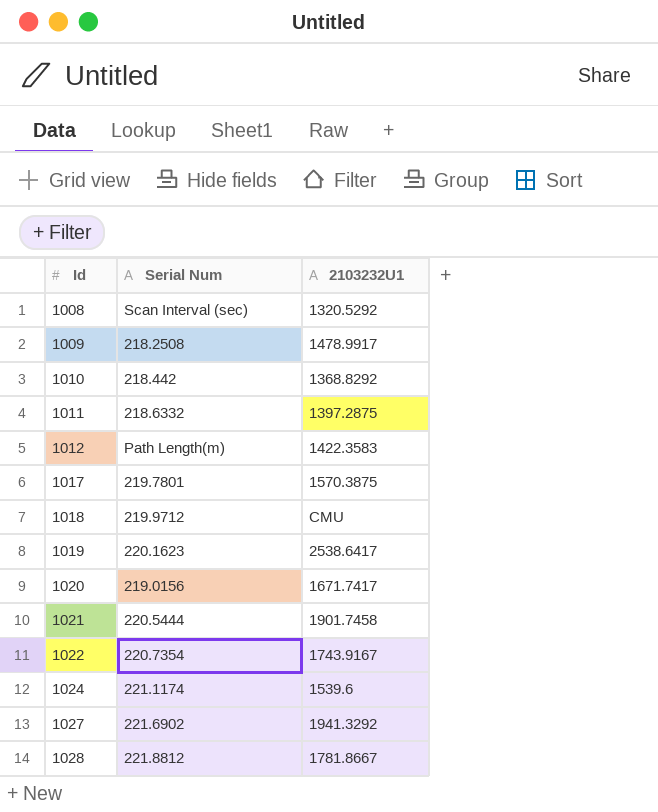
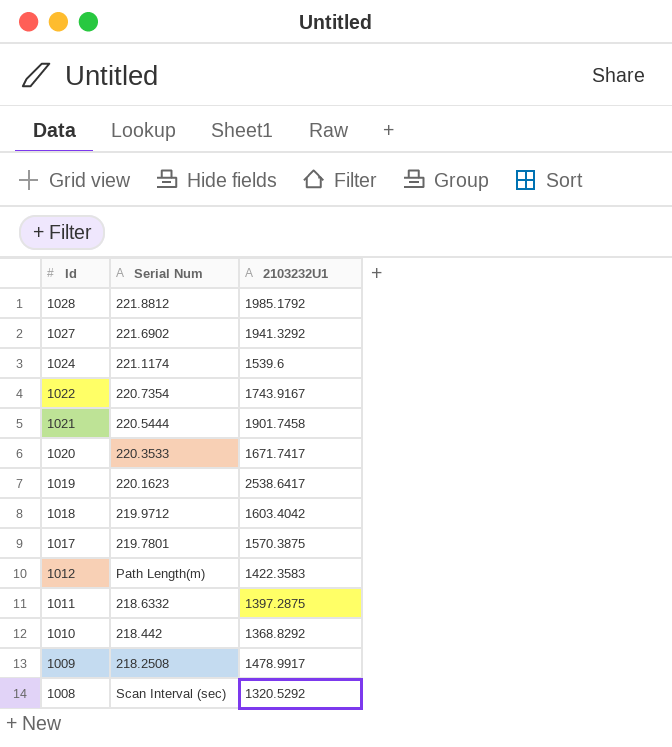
row order: Id ascending -> Id descending
1028 | 2103232U1: 1781.8667 -> 1985.1792
1020 | Serial Num: 219.0156 -> 220.3533
1018 | 2103232U1: CMU -> 1603.4042

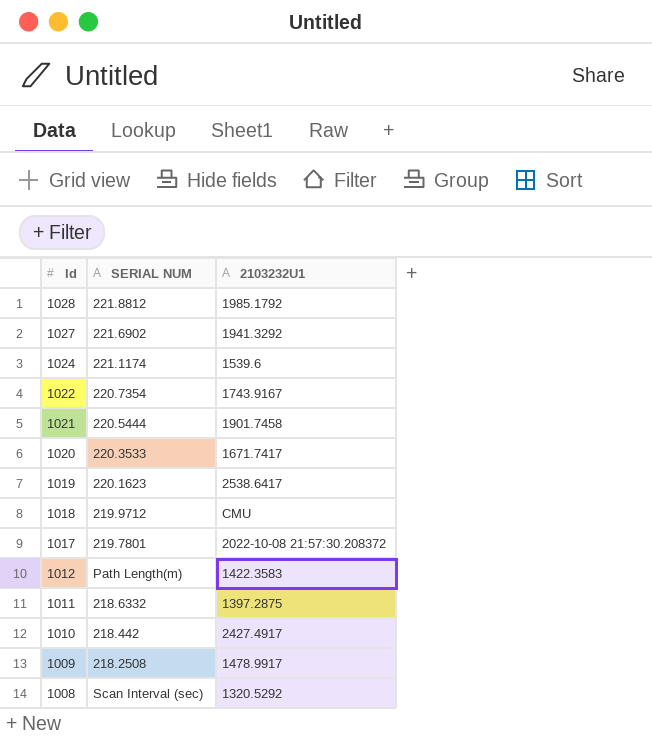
column name: Serial Num -> SERIAL NUM
1018 | 2103232U1: 1603.4042 -> CMU
1017 | 2103232U1: 1570.3875 -> 2022-10-08 21:57:30.208372
1010 | 2103232U1: 1368.8292 -> 2427.4917

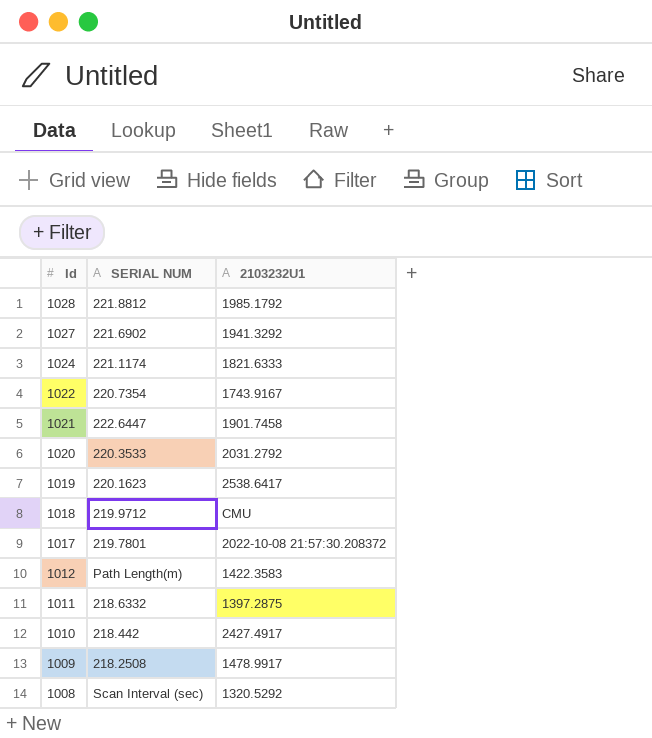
1024 | 2103232U1: 1539.6 -> 1821.6333
1021 | SERIAL NUM: 220.5444 -> 222.6447
1020 | 2103232U1: 1671.7417 -> 2031.2792

